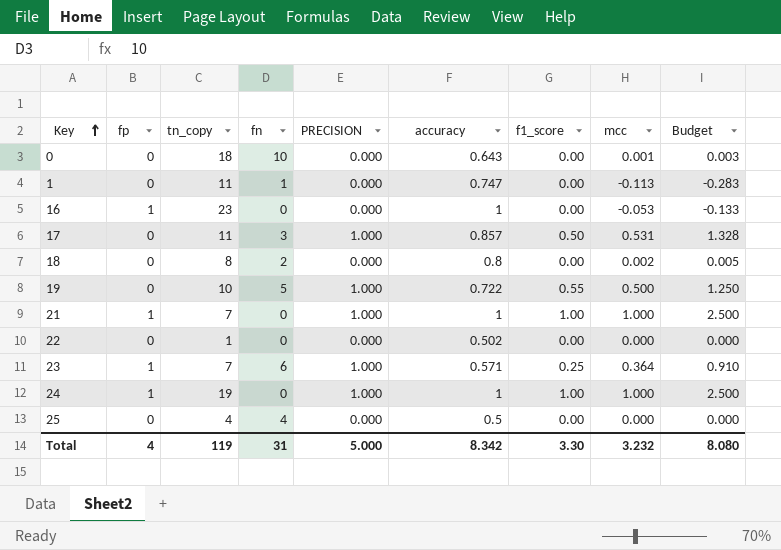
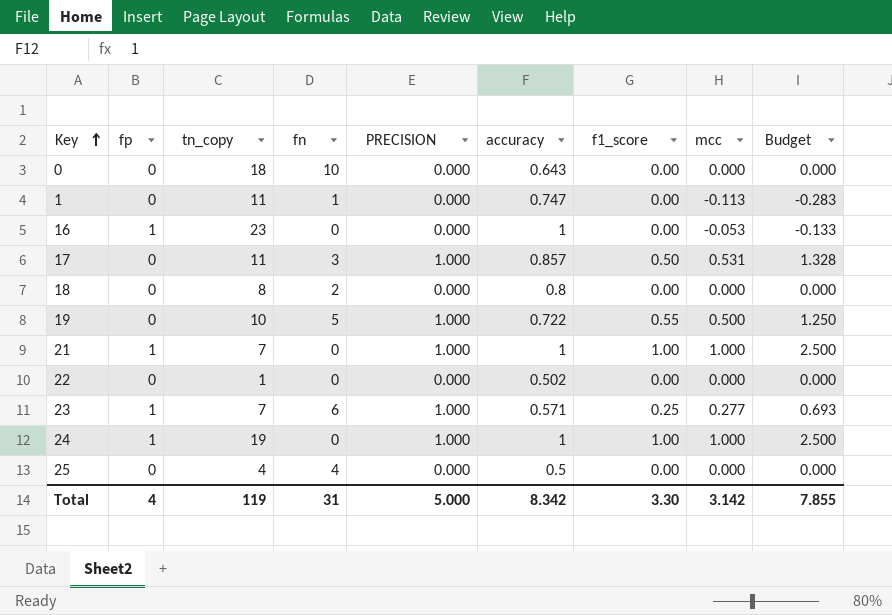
0 | mcc: 0.001 -> 0.000
0 | Budget: 0.003 -> 0.000
18 | mcc: 0.002 -> 0.000
18 | Budget: 0.005 -> 0.000
23 | mcc: 0.364 -> 0.277
23 | Budget: 0.910 -> 0.693
Total | mcc: 3.232 -> 3.142
Total | Budget: 8.080 -> 7.855

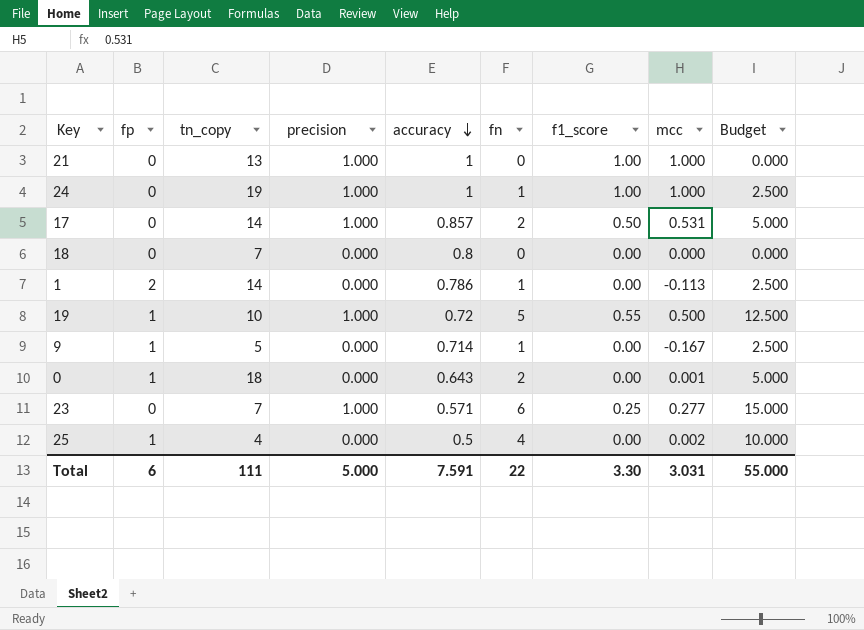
row order: Key ascending -> accuracy descending
column name: PRECISION -> precision
column fn | position: 4 -> 6
column Budget | formula: [mcc] * 2.5 -> [fn] * 2.5
row 16: 1 | 23 | 0 | 0.000 | 1 | 0.00 | -0.053 | -0.133 -> none
row 22: 0 | 1 | 0 | 0.000 | 0.502 | 0.00 | 0.000 | 0.000 -> none
21 | fp: 1 -> 0
21 | tn_copy: 7 -> 13
24 | fp: 1 -> 0
24 | fn: 0 -> 1
17 | tn_copy: 11 -> 14
17 | fn: 3 -> 2
18 | tn_copy: 8 -> 7
18 | fn: 2 -> 0
1 | fp: 0 -> 2
1 | tn_copy: 11 -> 14
1 | accuracy: 0.747 -> 0.786
19 | fp: 0 -> 1
19 | accuracy: 0.722 -> 0.72
row 9: none -> 1 | 5 | 0.000 | 0.714 | 1 | 0.00 | -0.167 | 2.500
0 | fp: 0 -> 1
0 | fn: 10 -> 2
0 | mcc: 0.000 -> 0.001
23 | fp: 1 -> 0
25 | fp: 0 -> 1
25 | mcc: 0.000 -> 0.002
Total | fp: 4 -> 6
Total | tn_copy: 119 -> 111
Total | accuracy: 8.342 -> 7.591
Total | fn: 31 -> 22
Total | mcc: 3.142 -> 3.031
Total | Budget: 7.855 -> 55.000

